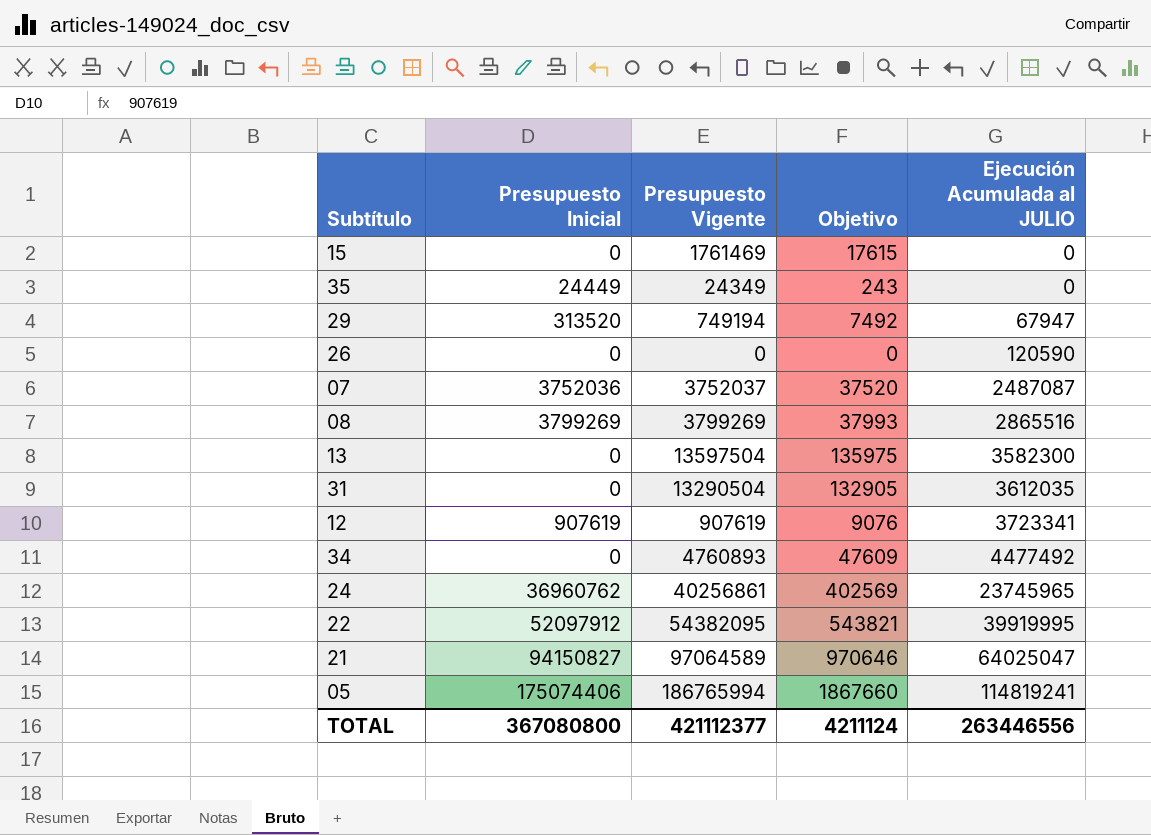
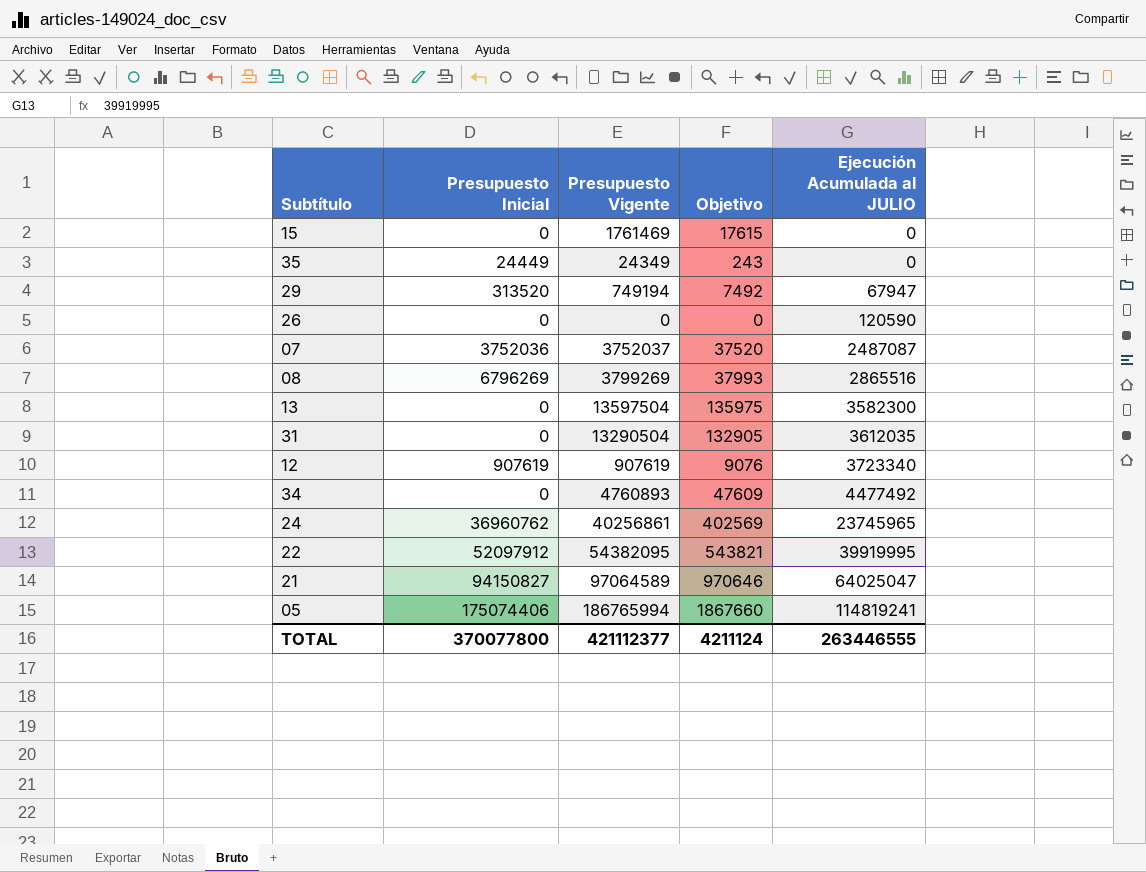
08 | Presupuesto Inicial: 3799269 -> 6796269
12 | Ejecución Acumulada al JULIO: 3723341 -> 3723340
TOTAL | Presupuesto Inicial: 367080800 -> 370077800
TOTAL | Ejecución Acumulada al JULIO: 263446556 -> 263446555

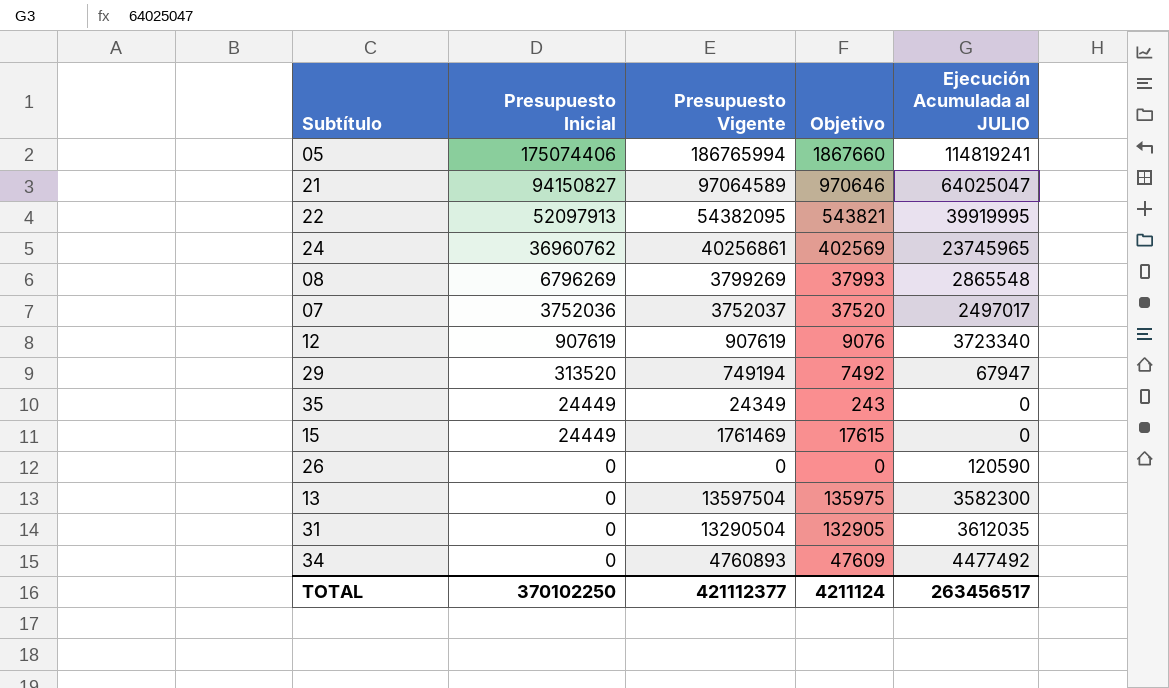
row order: Ejecución Acumulada al JULIO ascending -> Presupuesto Inicial descending
22 | Presupuesto Inicial: 52097912 -> 52097913
08 | Ejecución Acumulada al JULIO: 2865516 -> 2865548
07 | Ejecución Acumulada al JULIO: 2487087 -> 2497017
15 | Presupuesto Inicial: 0 -> 24449
TOTAL | Presupuesto Inicial: 370077800 -> 370102250
TOTAL | Ejecución Acumulada al JULIO: 263446555 -> 263456517

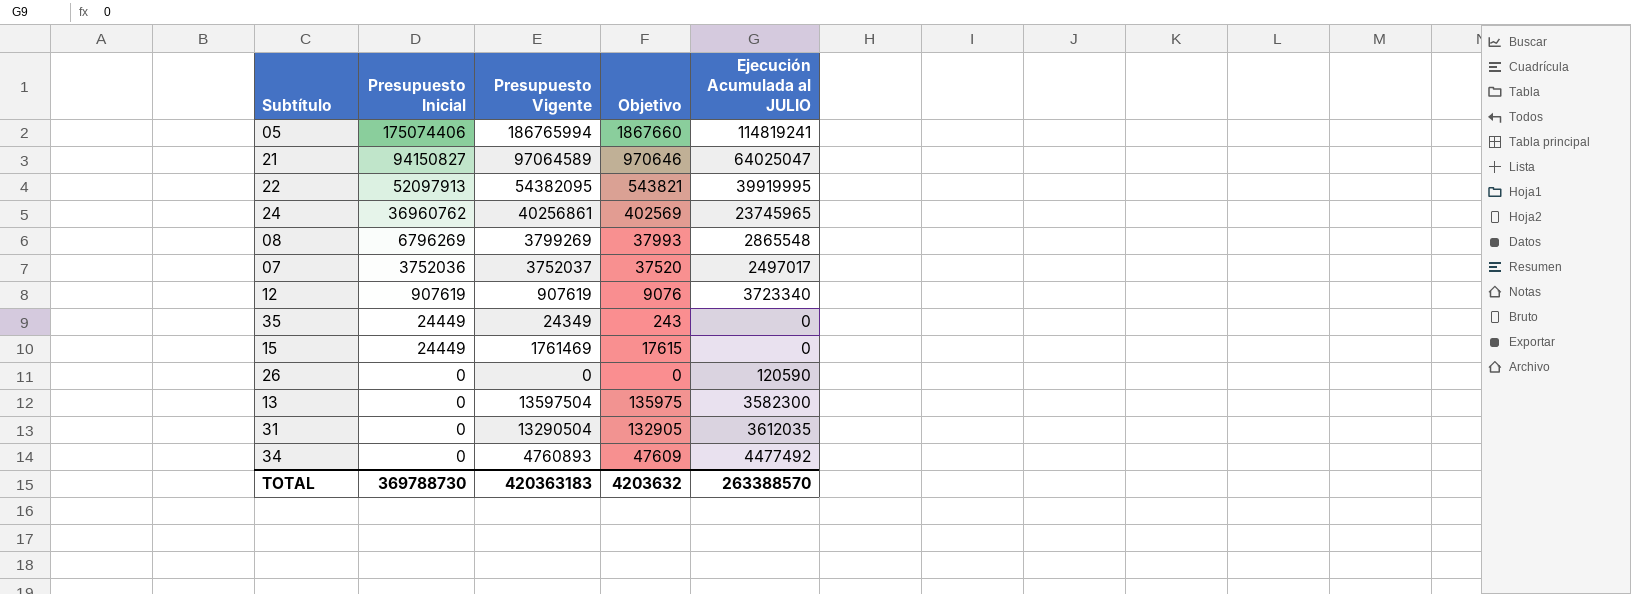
row 29: 313520 | 749194 | 7492 | 67947 -> none
TOTAL | Presupuesto Inicial: 370102250 -> 369788730
TOTAL | Presupuesto Vigente: 421112377 -> 420363183
TOTAL | Objetivo: 4211124 -> 4203632
TOTAL | Ejecución Acumulada al JULIO: 263456517 -> 263388570

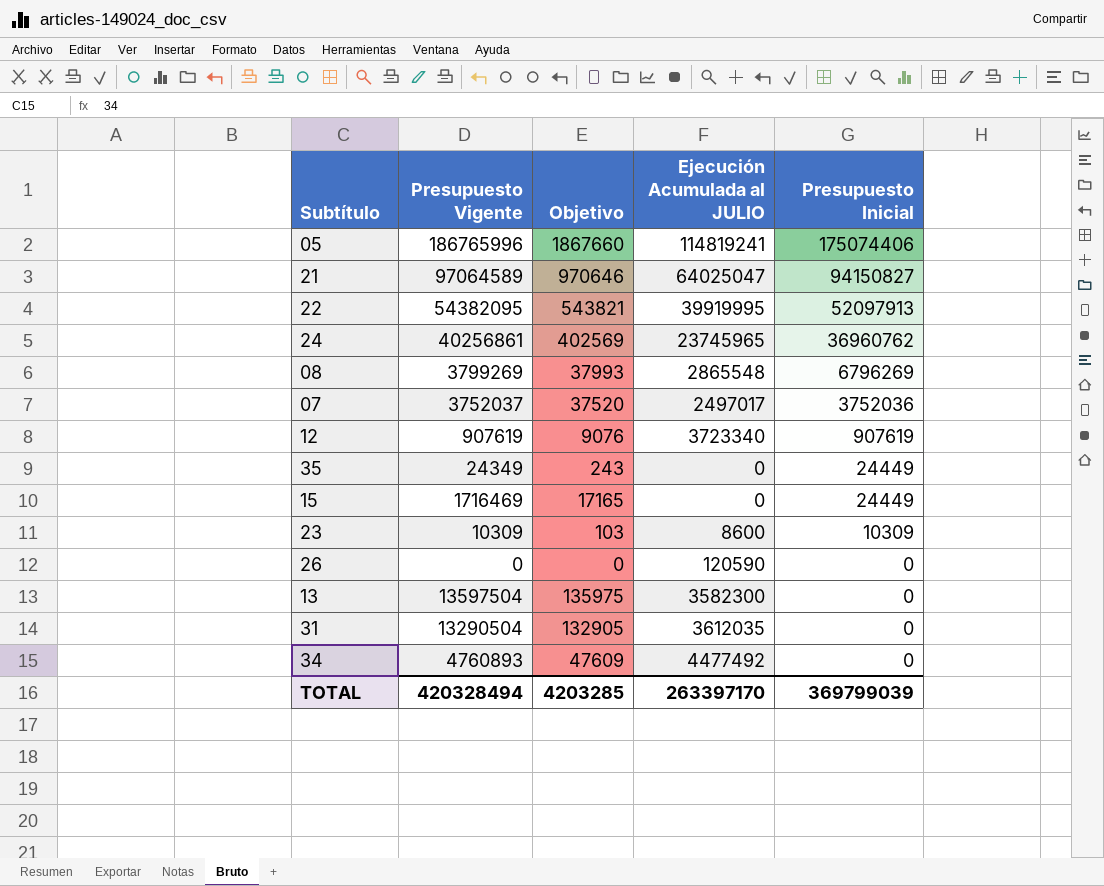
column Presupuesto Inicial | position: 2 -> 5
05 | Presupuesto Vigente: 186765994 -> 186765996
15 | Presupuesto Vigente: 1761469 -> 1716469
15 | Objetivo: 17615 -> 17165
row 23: none -> 10309 | 103 | 8600 | 10309
TOTAL | Presupuesto Vigente: 420363183 -> 420328494
TOTAL | Objetivo: 4203632 -> 4203285
TOTAL | Ejecución Acumulada al JULIO: 263388570 -> 263397170
TOTAL | Presupuesto Inicial: 369788730 -> 369799039

